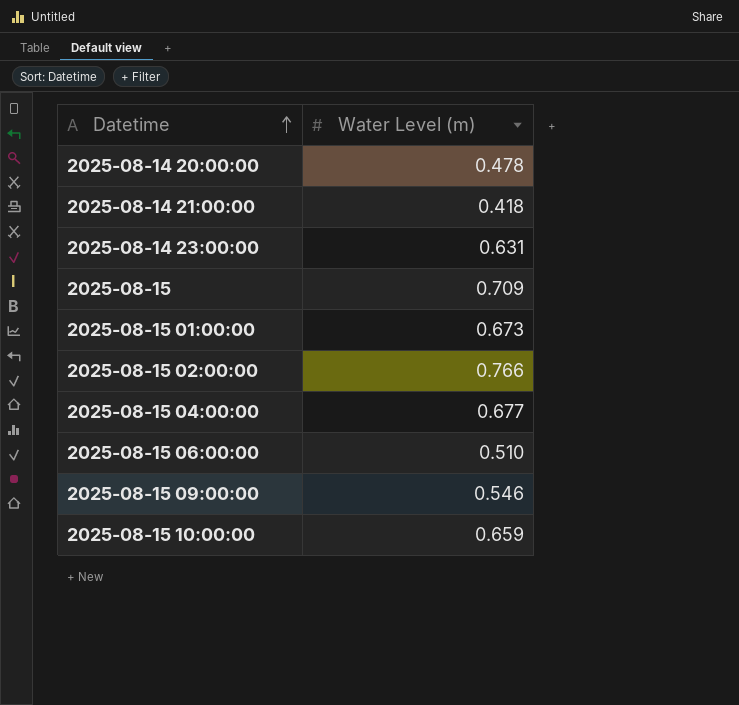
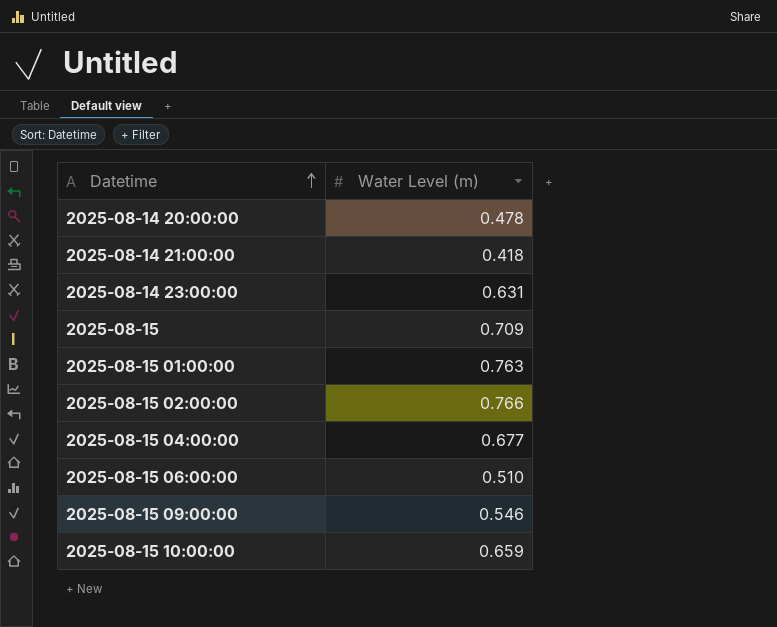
2025-08-15 01:00:00 | Water Level (m): 0.673 -> 0.763

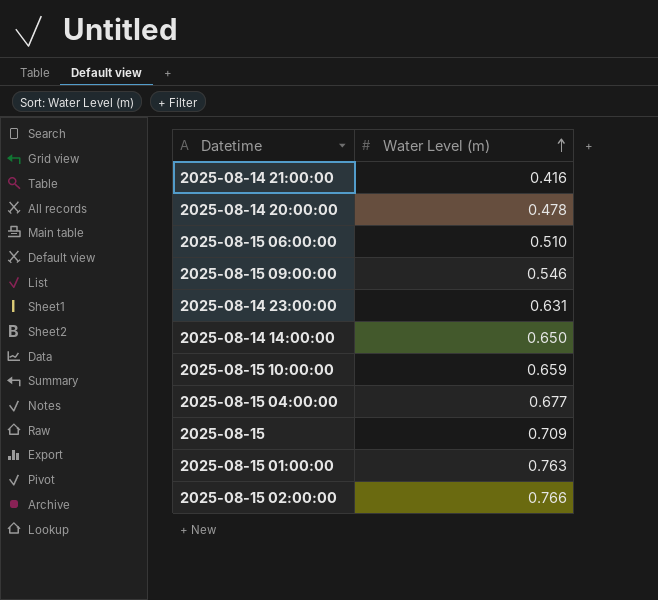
row order: Datetime ascending -> Water Level (m) ascending
2025-08-14 21:00:00 | Water Level (m): 0.418 -> 0.416
row 2025-08-14 14:00:00: none -> 0.650

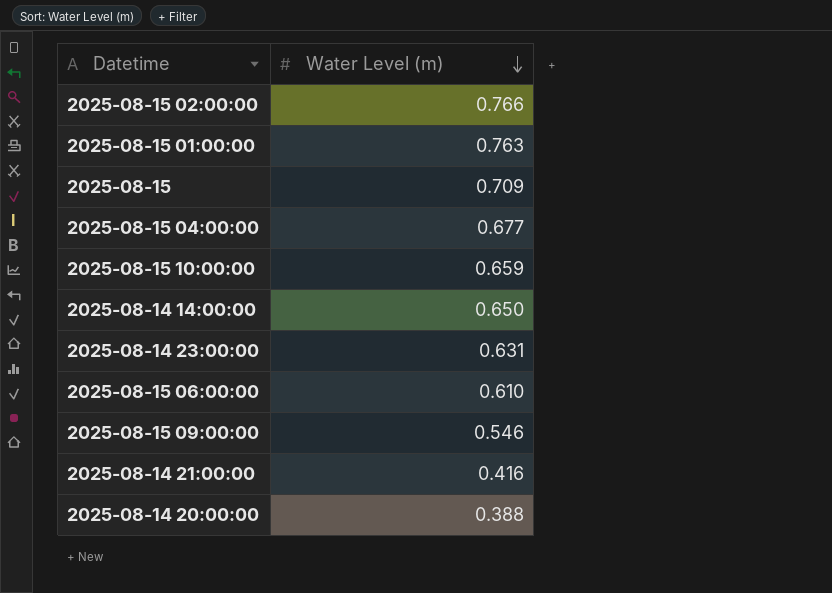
row order: Water Level (m) ascending -> Water Level (m) descending
2025-08-15 06:00:00 | Water Level (m): 0.510 -> 0.610
2025-08-14 20:00:00 | Water Level (m): 0.478 -> 0.388

